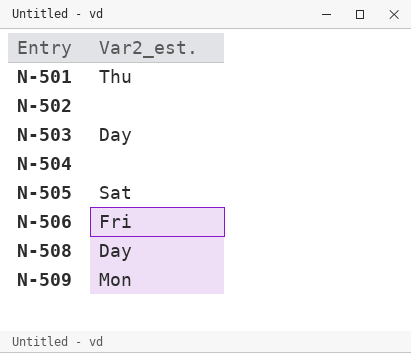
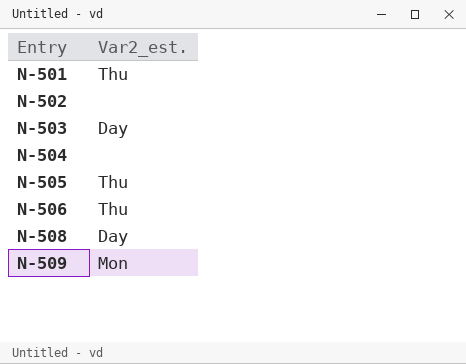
N-505 | Var2_est.: Sat -> Thu
N-506 | Var2_est.: Fri -> Thu

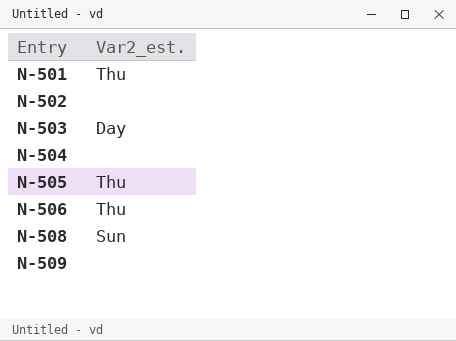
N-508 | Var2_est.: Day -> Sun
N-509 | Var2_est.: Mon -> none

